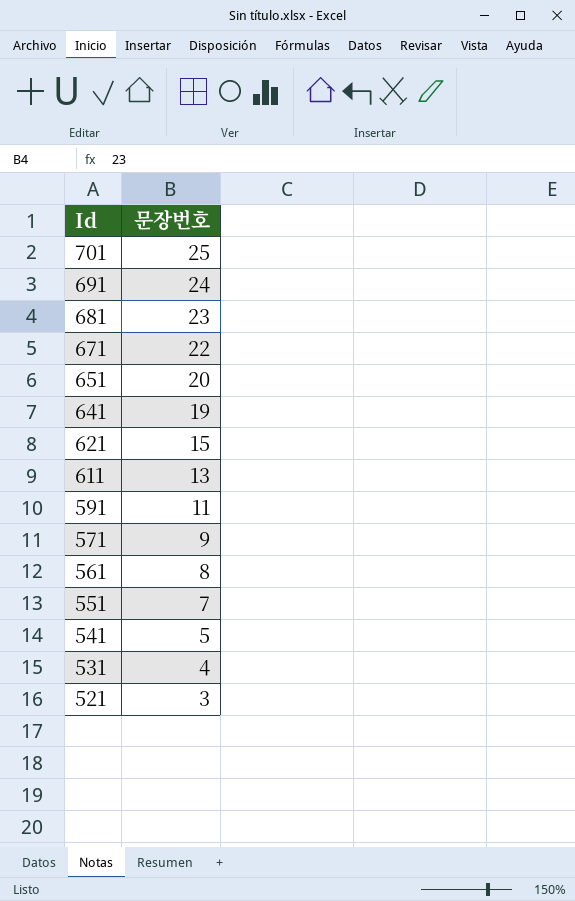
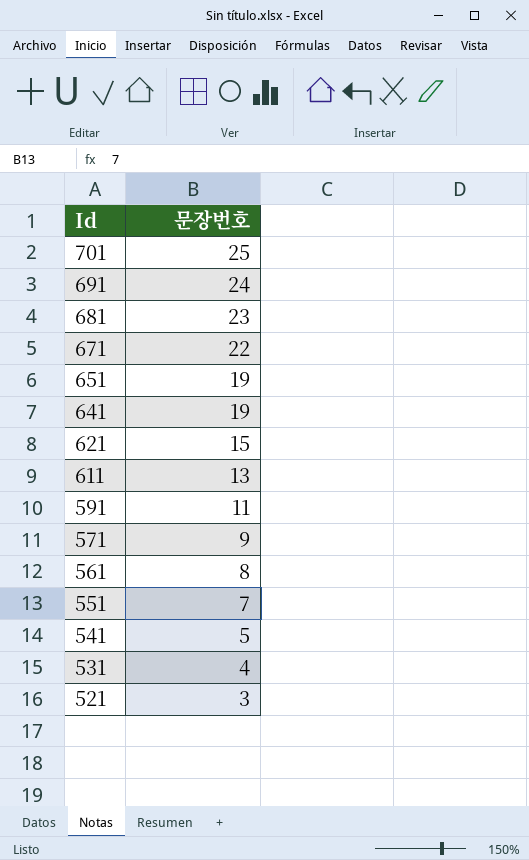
651 | 문장번호: 20 -> 19

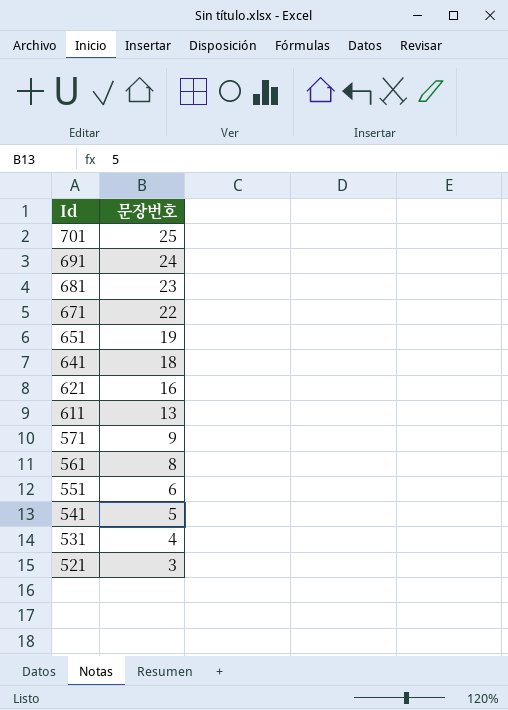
row 591: 11 -> none
641 | 문장번호: 19 -> 18
621 | 문장번호: 15 -> 16
551 | 문장번호: 7 -> 6

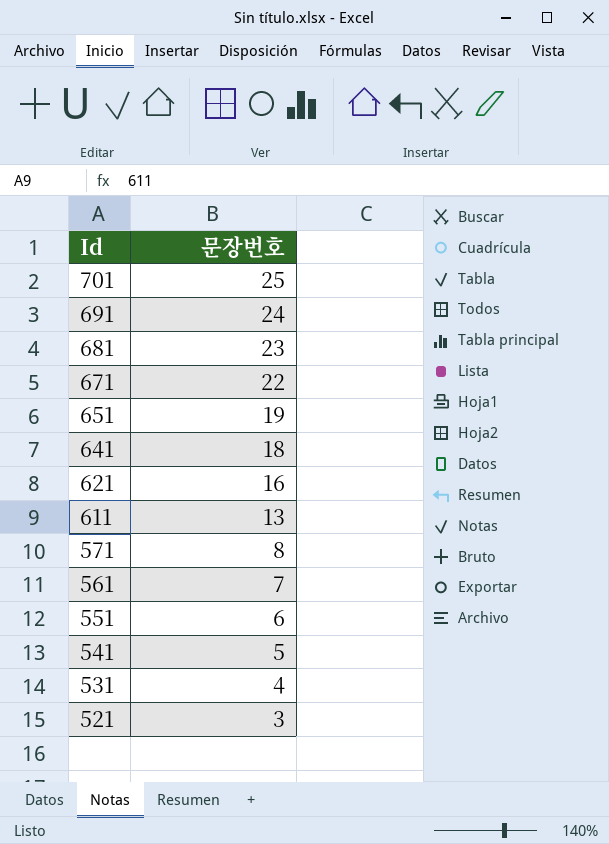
571 | 문장번호: 9 -> 8
561 | 문장번호: 8 -> 7

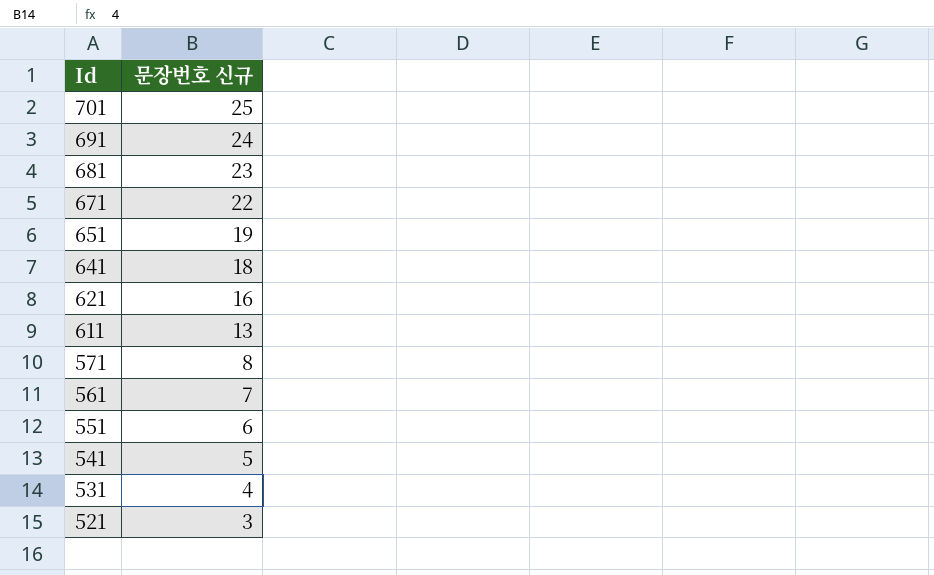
column name: 문장번호 -> 문장번호 신규

